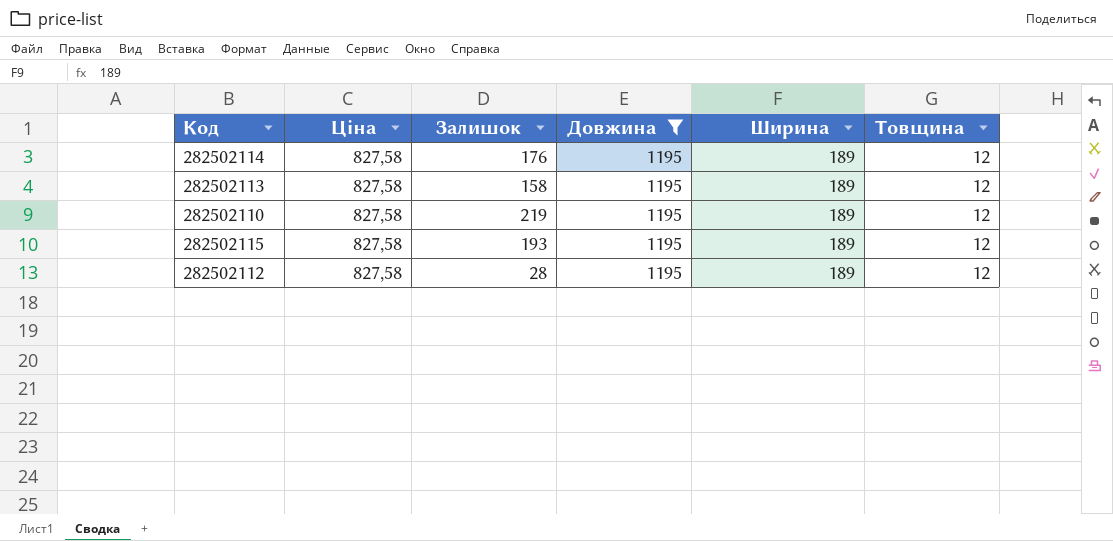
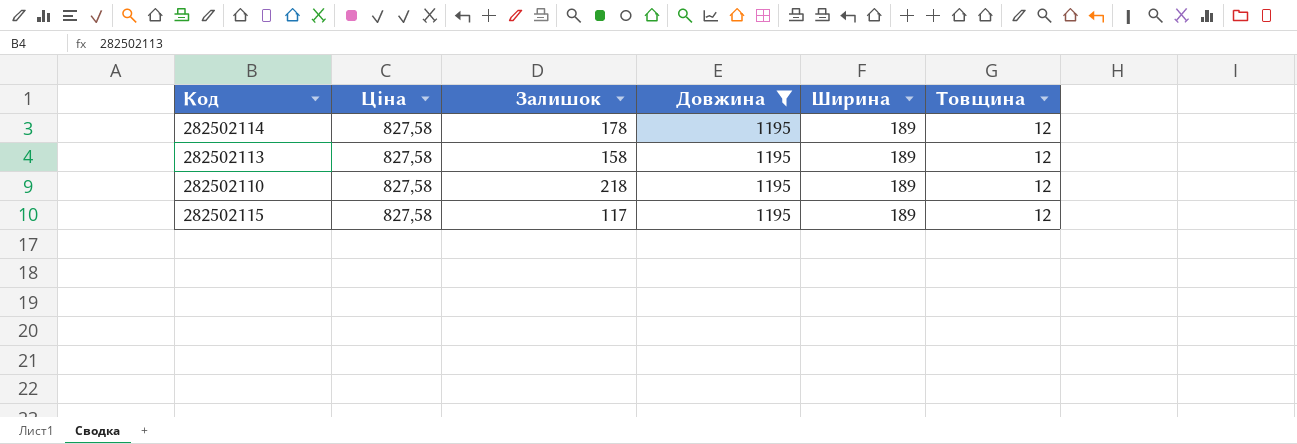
row 282502112: 827,58 | 28 | 1195 | 189 | 12 -> none
282502114 | Залишок: 176 -> 178
282502110 | Залишок: 219 -> 218
282502115 | Залишок: 193 -> 117

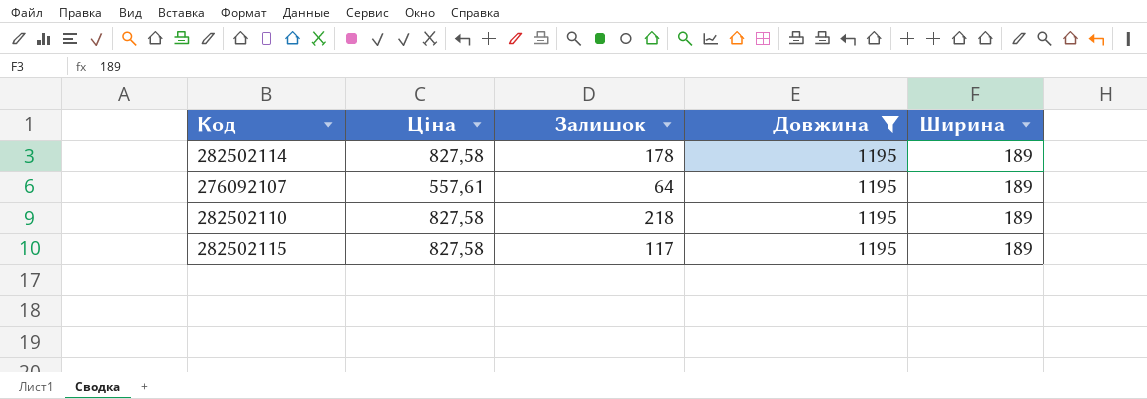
column Товщина | position: 6 -> none
row 282502113: 827,58 | 158 | 1195 | 189 | 12 -> none
row 276092107: none -> 557,61 | 64 | 1195 | 189

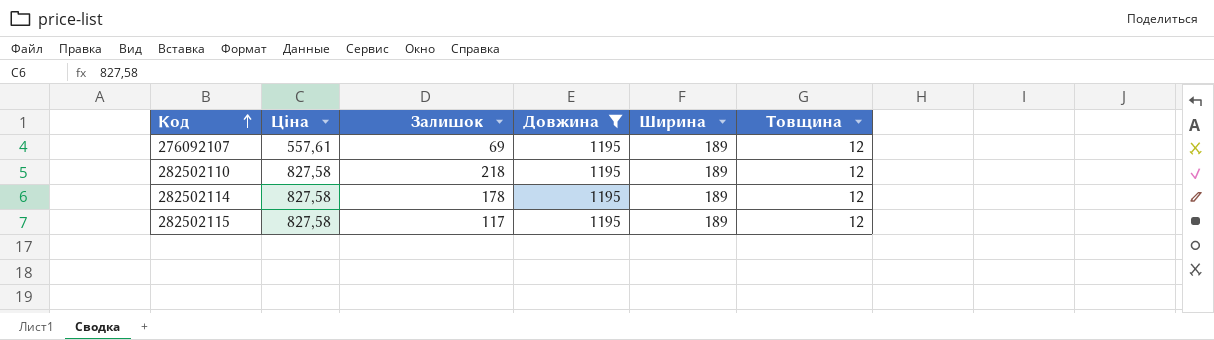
row order: none -> Код ascending
column Товщина | position: none -> 6
276092107 | Залишок: 64 -> 69

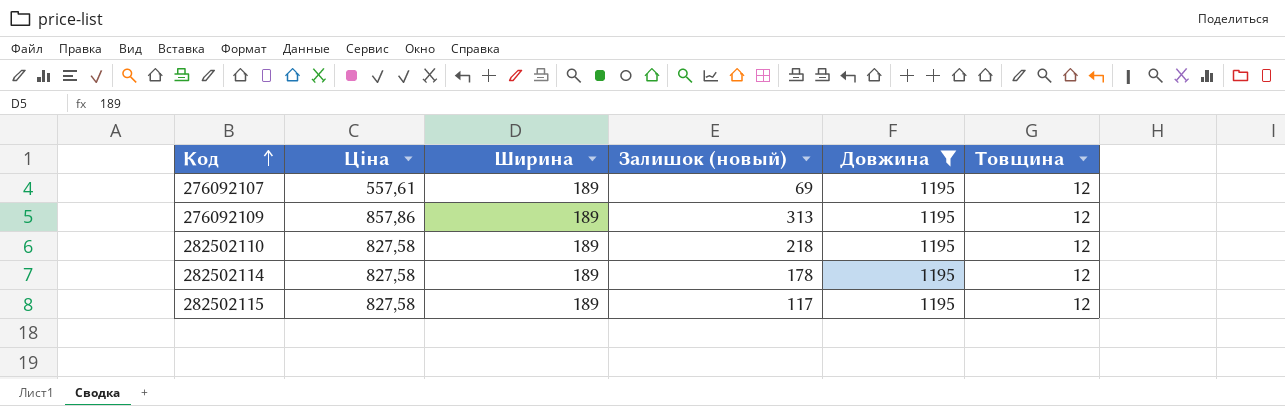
column Ширина | position: 5 -> 3
column name: Залишок -> Залишок (новый)
row 276092109: none -> 857,86 | 189 | 313 | 1195 | 12

